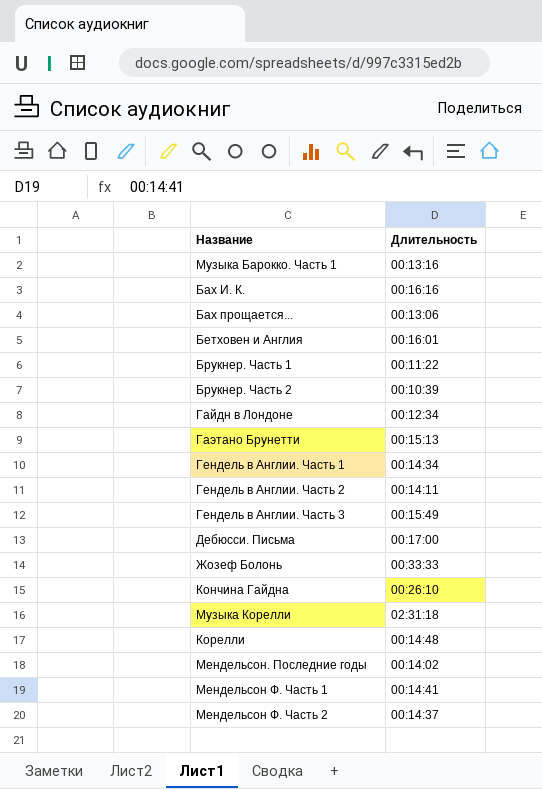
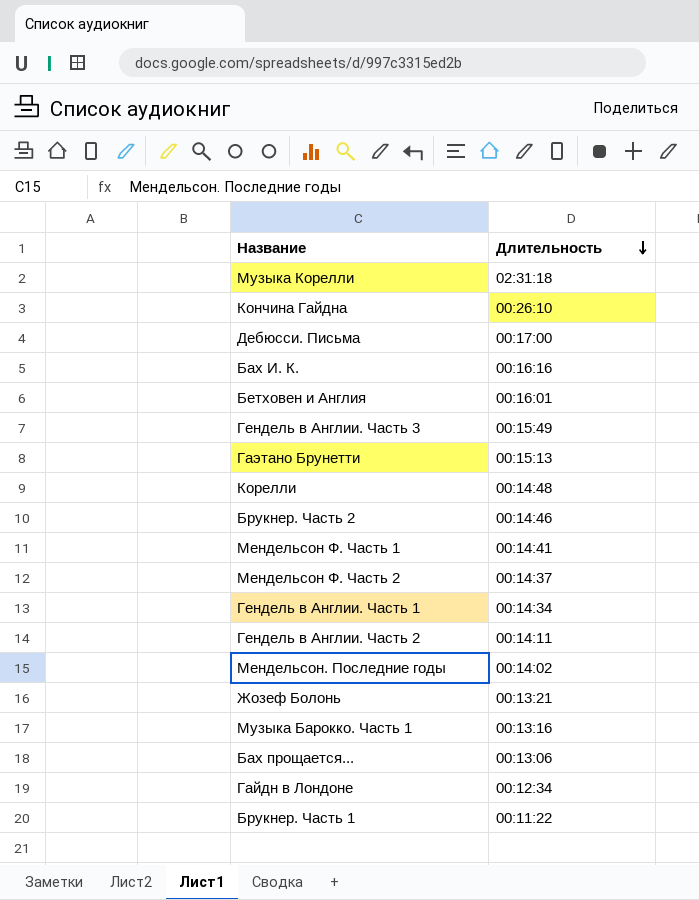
row order: none -> Длительность descending
Брукнер. Часть 2 | Длительность: 00:10:39 -> 00:14:46
Жозеф Болонь | Длительность: 00:33:33 -> 00:13:21

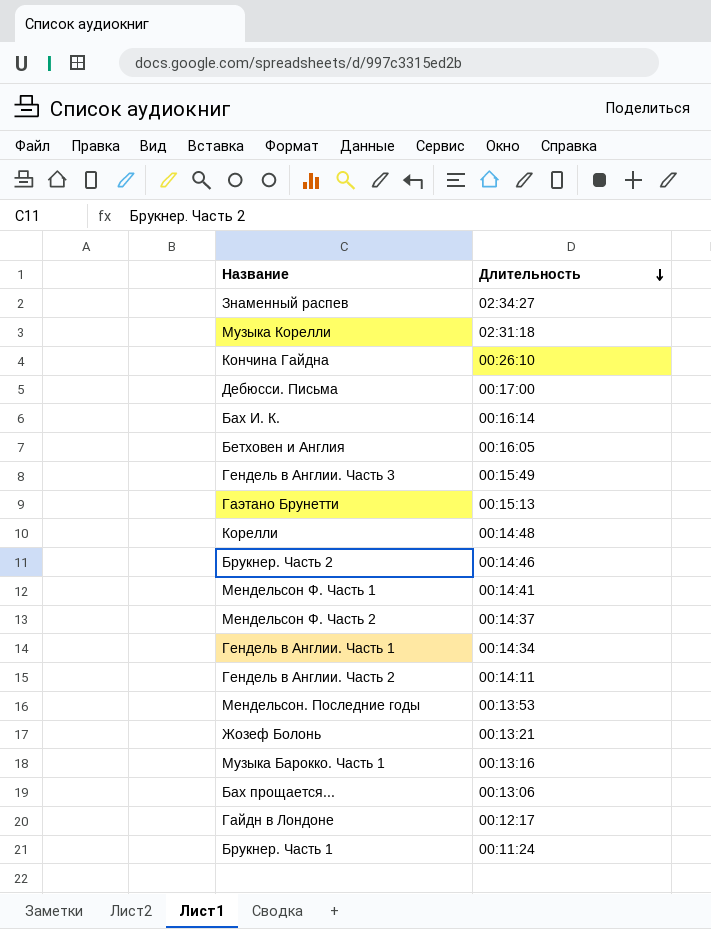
row Знаменный распев: none -> 02:34:27
Бах И. К. | Длительность: 00:16:16 -> 00:16:14
Бетховен и Англия | Длительность: 00:16:01 -> 00:16:05
Мендельсон. Последние годы | Длительность: 00:14:02 -> 00:13:53
Гайдн в Лондоне | Длительность: 00:12:34 -> 00:12:17
Брукнер. Часть 1 | Длительность: 00:11:22 -> 00:11:24

